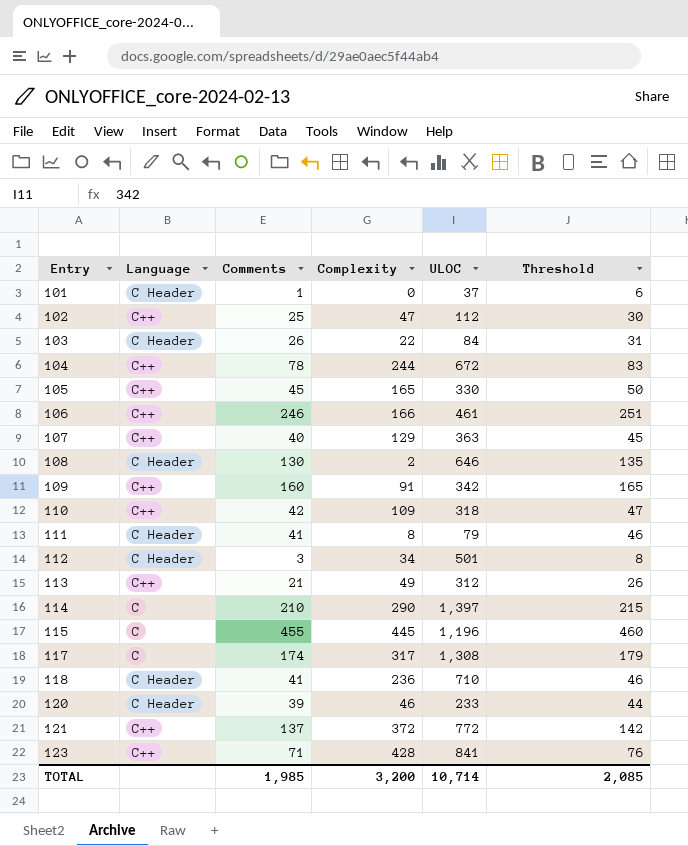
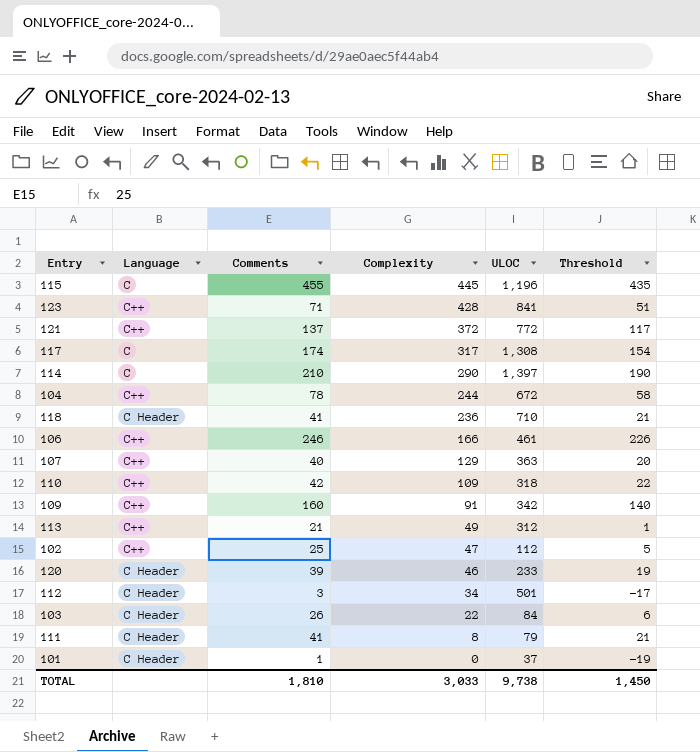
row order: Entry ascending -> Complexity descending
column Threshold | formula: [Comments] + 5 -> [Comments] - 20
row 105: C++ | 45 | 165 | 330 | 50 -> none
row 108: C Header | 130 | 2 | 646 | 135 -> none
TOTAL | Comments: 1,985 -> 1,810
TOTAL | Complexity: 3,200 -> 3,033
TOTAL | ULOC: 10,714 -> 9,738
TOTAL | Threshold: 2,085 -> 1,450

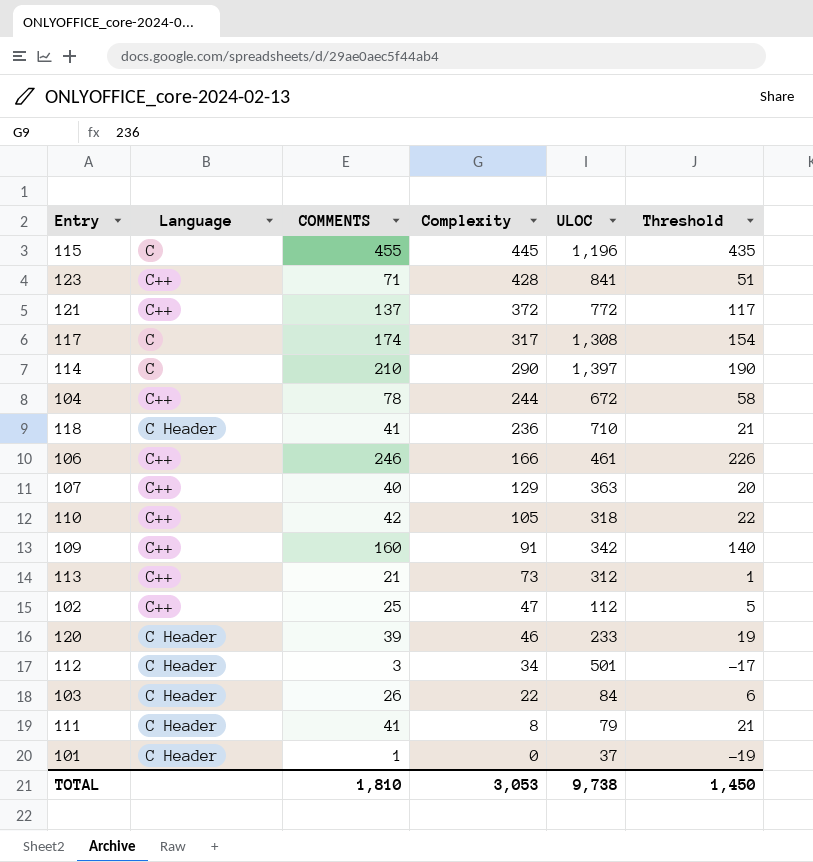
column name: Comments -> COMMENTS
110 | Complexity: 109 -> 105
113 | Complexity: 49 -> 73
TOTAL | Complexity: 3,033 -> 3,053

